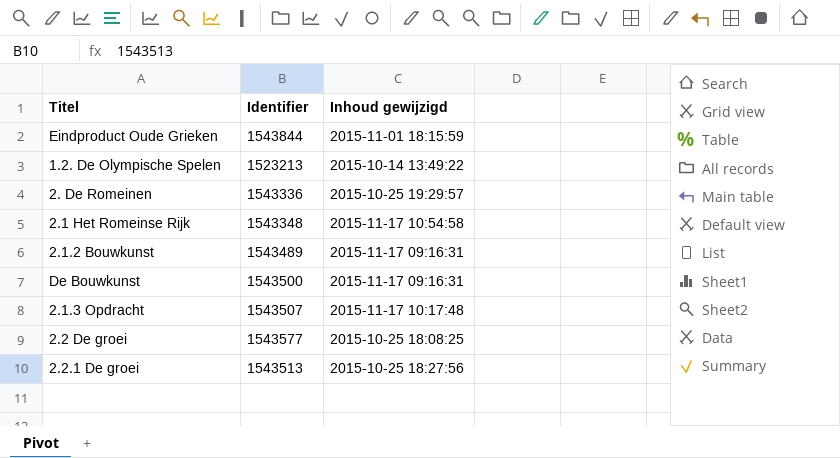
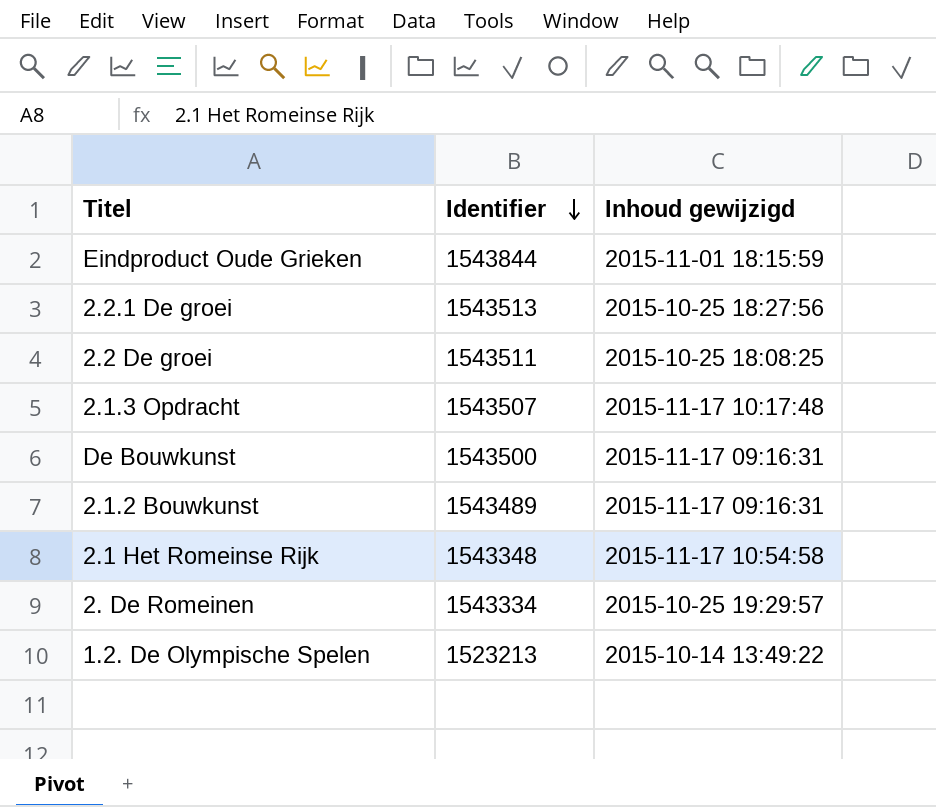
row order: none -> Identifier descending
2.2 De groei | Identifier: 1543577 -> 1543511
2. De Romeinen | Identifier: 1543336 -> 1543334

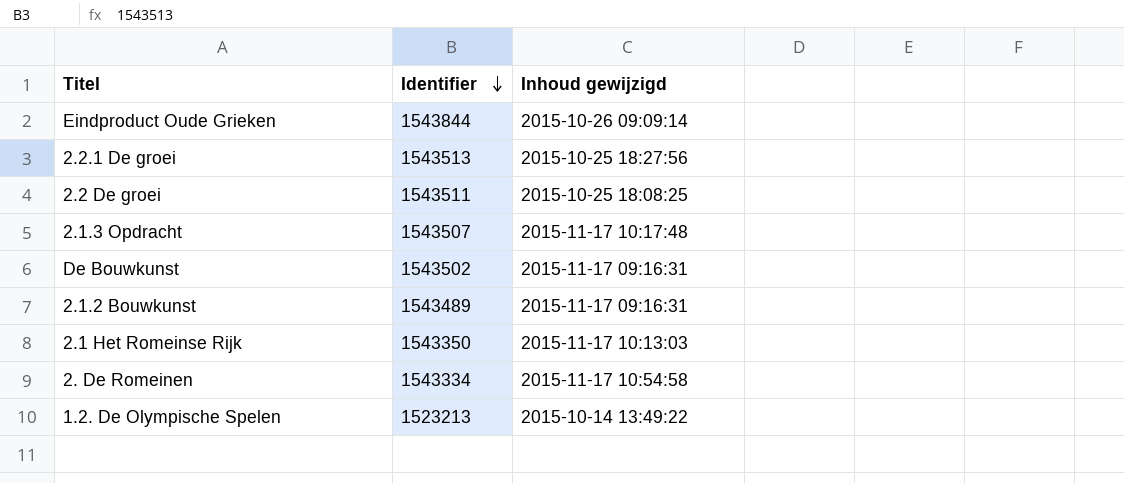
Eindproduct Oude Grieken | Inhoud gewijzigd: 2015-11-01 18:15:59 -> 2015-10-26 09:09:14
De Bouwkunst | Identifier: 1543500 -> 1543502
2.1 Het Romeinse Rijk | Identifier: 1543348 -> 1543350
2.1 Het Romeinse Rijk | Inhoud gewijzigd: 2015-11-17 10:54:58 -> 2015-11-17 10:13:03
2. De Romeinen | Inhoud gewijzigd: 2015-10-25 19:29:57 -> 2015-11-17 10:54:58

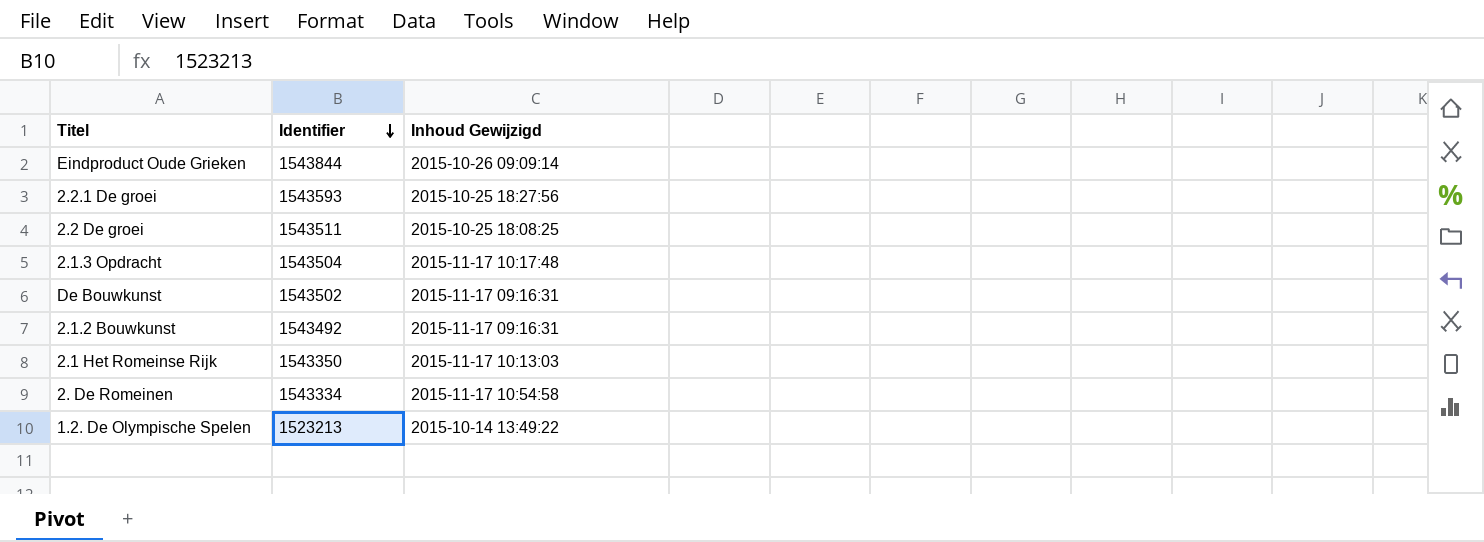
column name: Inhoud gewijzigd -> Inhoud Gewijzigd
2.2.1 De groei | Identifier: 1543513 -> 1543593
2.1.3 Opdracht | Identifier: 1543507 -> 1543504
2.1.2 Bouwkunst | Identifier: 1543489 -> 1543492

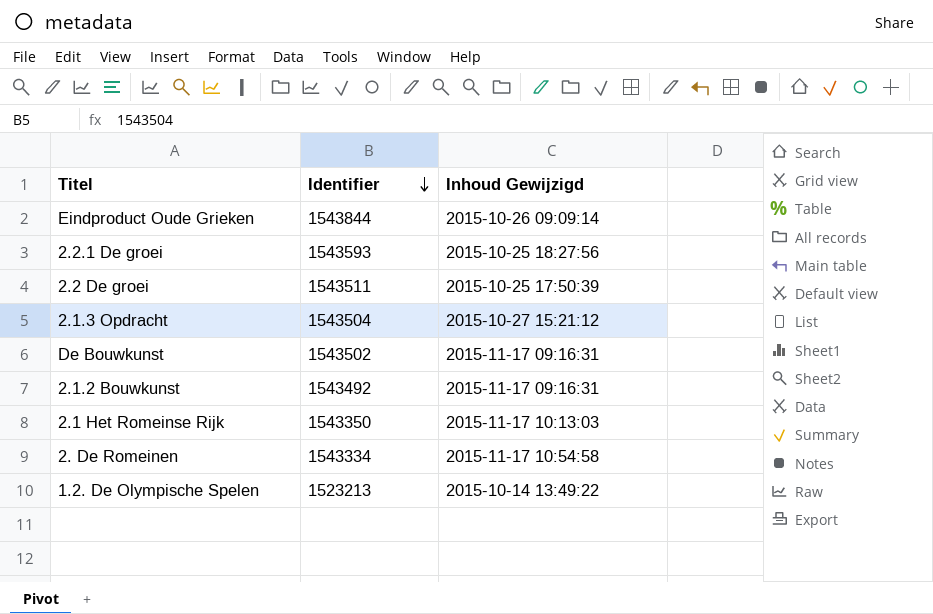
2.2 De groei | Inhoud Gewijzigd: 2015-10-25 18:08:25 -> 2015-10-25 17:50:39
2.1.3 Opdracht | Inhoud Gewijzigd: 2015-11-17 10:17:48 -> 2015-10-27 15:21:12

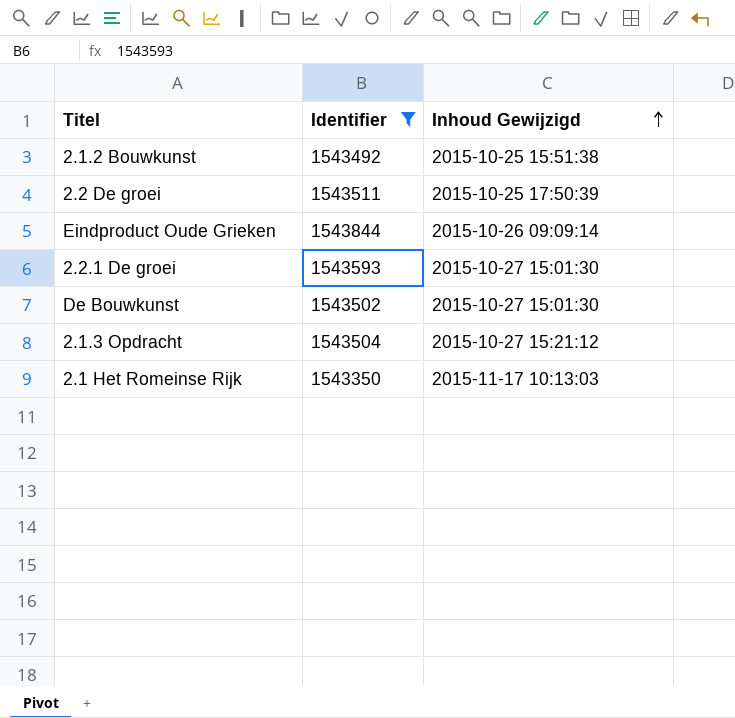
filter: none -> Identifier >= 1543350
row order: Identifier descending -> Inhoud Gewijzigd ascending
2.1.2 Bouwkunst | Inhoud Gewijzigd: 2015-11-17 09:16:31 -> 2015-10-25 15:51:38
2.2.1 De groei | Inhoud Gewijzigd: 2015-10-25 18:27:56 -> 2015-10-27 15:01:30
De Bouwkunst | Inhoud Gewijzigd: 2015-11-17 09:16:31 -> 2015-10-27 15:01:30

